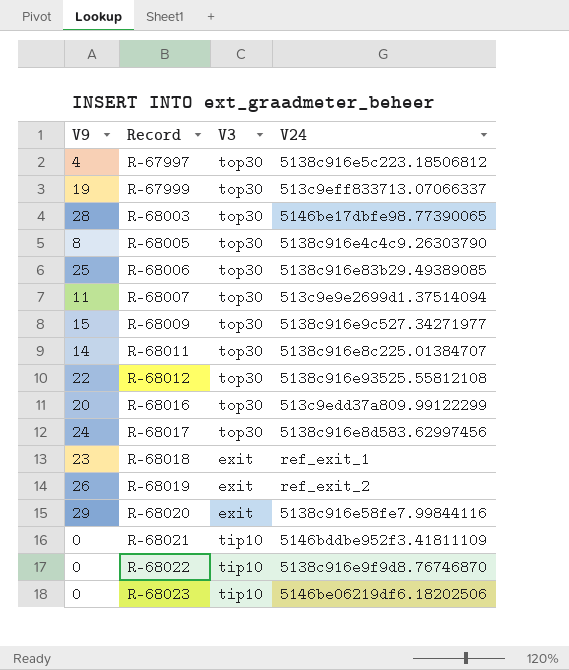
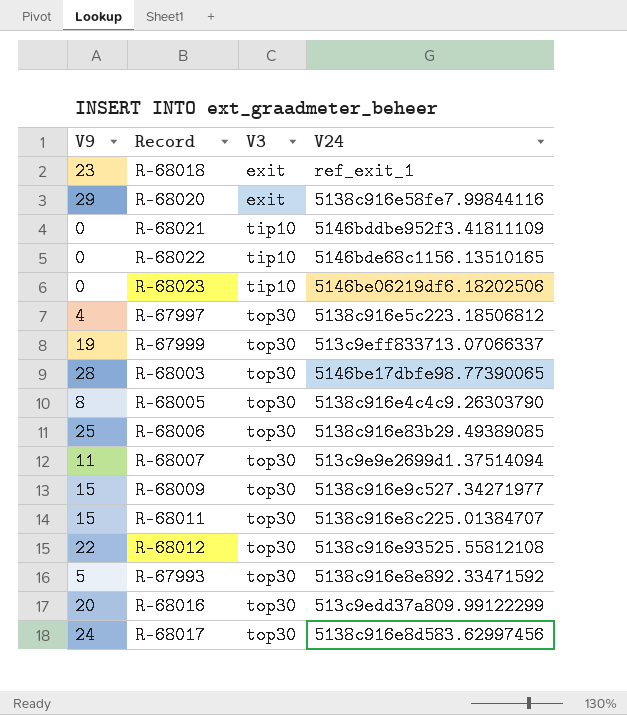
row order: Record ascending -> V3 ascending
row R-68019: 26 | exit | ref_exit_2 -> none
R-68022 | V24: 5138c916e9f9d8.76746870 -> 5146bde68c1156.13510165
R-68011 | V9: 14 -> 15
row R-67993: none -> 5 | top30 | 5138c916e8e892.33471592

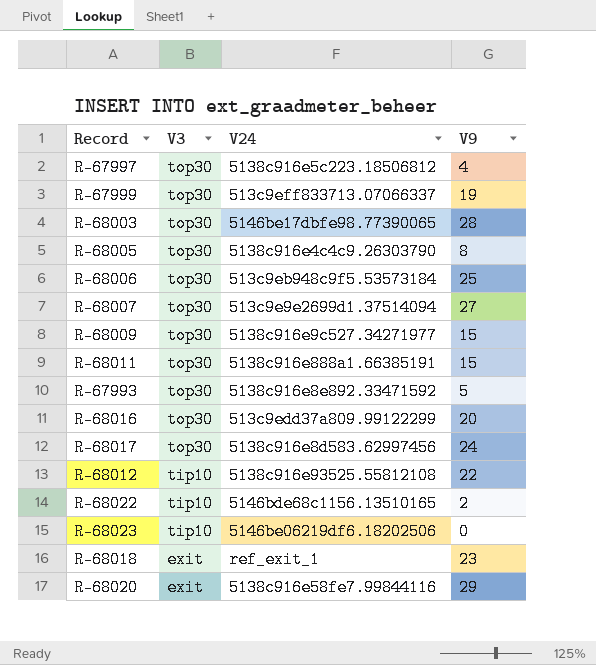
row order: V3 ascending -> V3 descending
column V9 | position: 1 -> 4
row R-68021: 0 | tip10 | 5146bddbe952f3.41811109 -> none
R-68006 | V24: 5138c916e83b29.49389085 -> 513c9eb948c9f5.53573184
R-68007 | V9: 11 -> 27
R-68011 | V24: 5138c916e8c225.01384707 -> 5138c916e888a1.66385191
R-68012 | V3: top30 -> tip10
R-68022 | V9: 0 -> 2

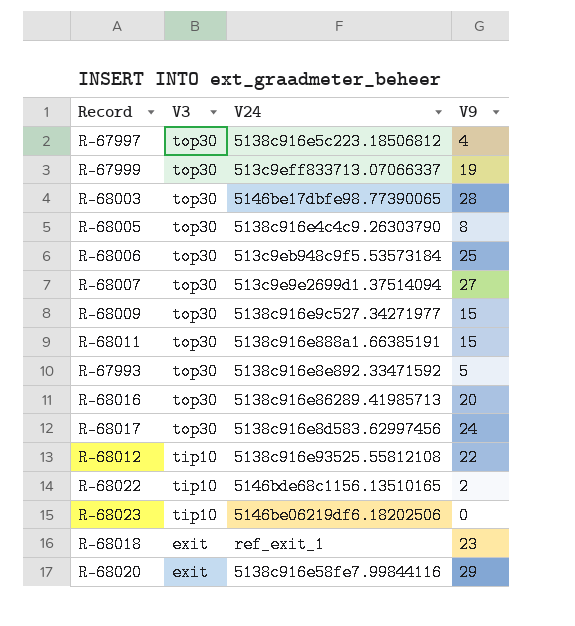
R-68016 | V24: 513c9edd37a809.99122299 -> 5138c916e86289.41985713

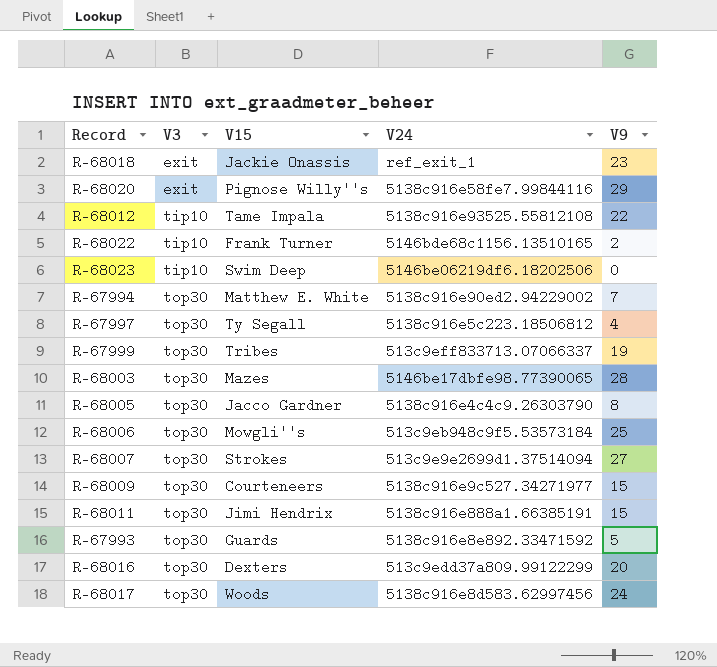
row order: V3 descending -> V3 ascending
column V15 | position: none -> 3
row R-67994: none -> top30 | Matthew E. White | 5138c916e90ed2.94229002 | 7
R-68016 | V24: 5138c916e86289.41985713 -> 513c9edd37a809.99122299

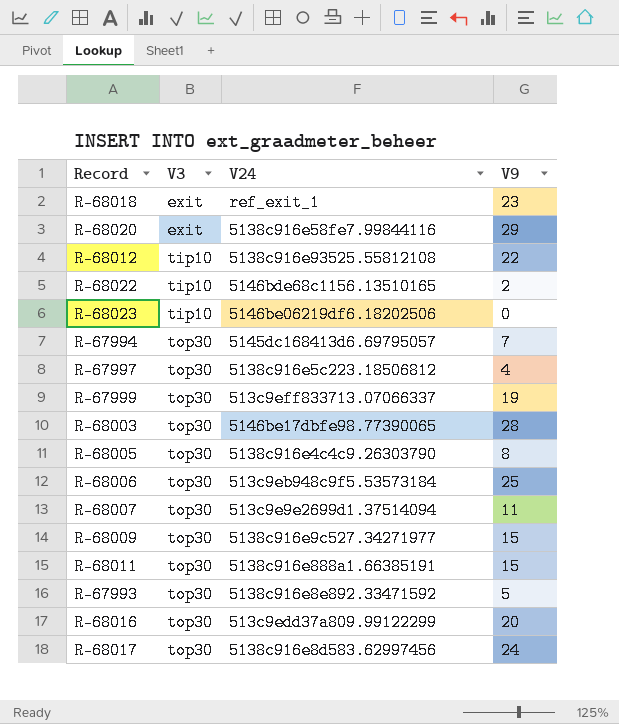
column V15 | position: 3 -> none
R-67994 | V24: 5138c916e90ed2.94229002 -> 5145dc168413d6.69795057
R-68007 | V9: 27 -> 11

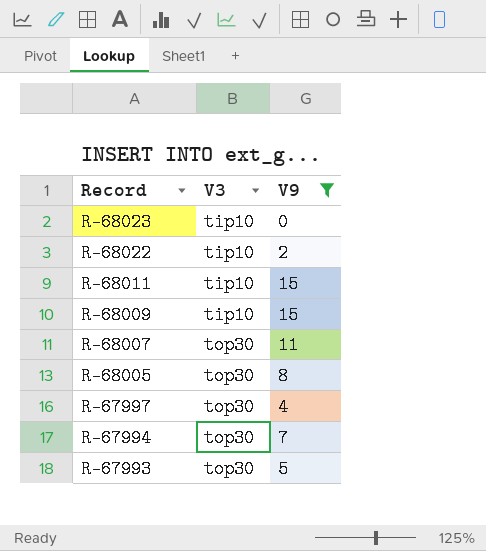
filter: none -> V9 <= 15
row order: V3 ascending -> Record descending
column V24 | position: 3 -> none
R-68011 | V3: top30 -> tip10
R-68009 | V3: top30 -> tip10

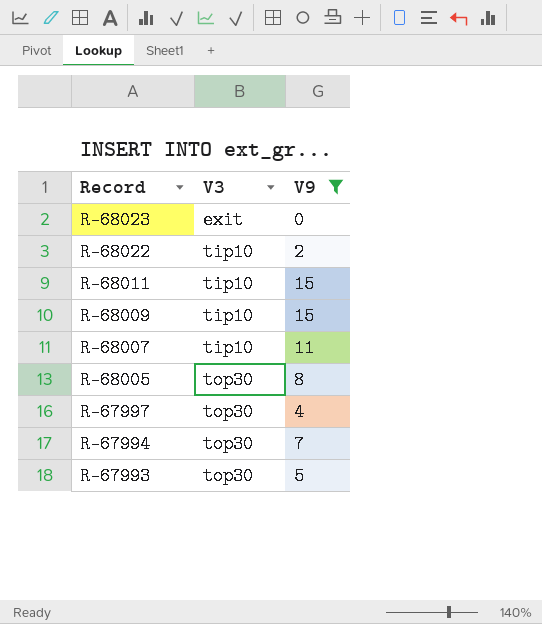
R-68023 | V3: tip10 -> exit
R-68007 | V3: top30 -> tip10

